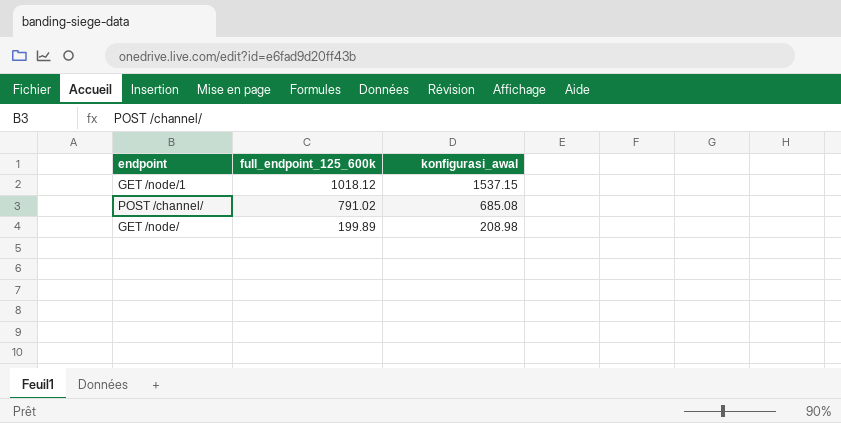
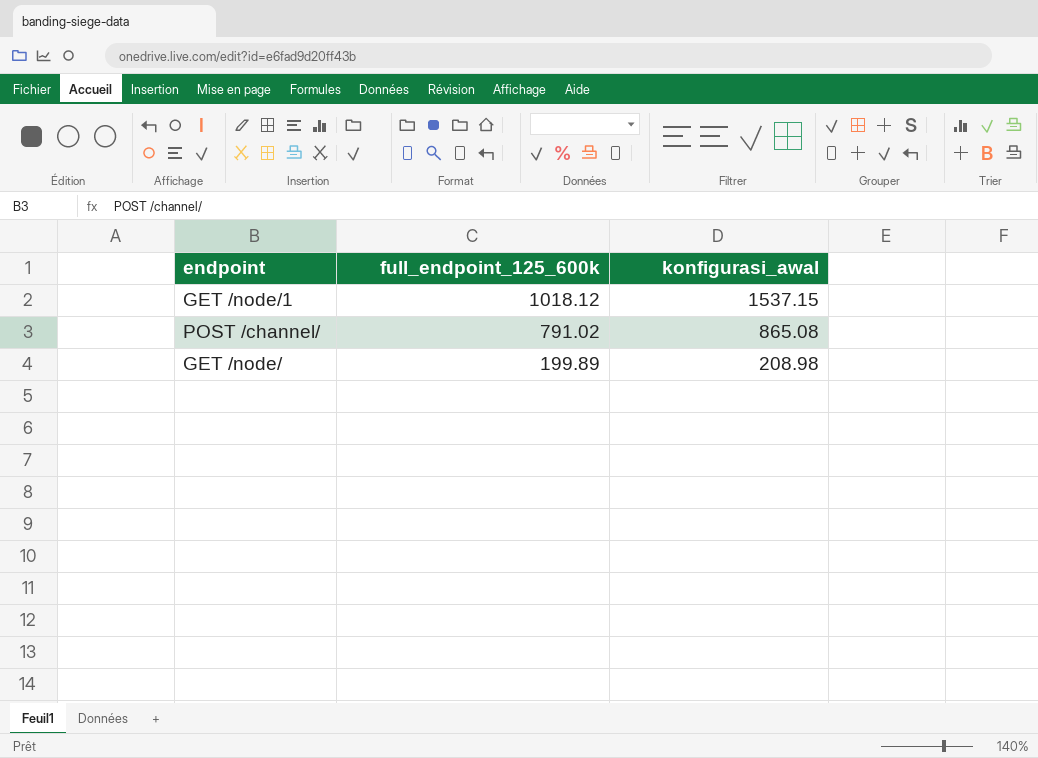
POST /channel/ | konfigurasi_awal: 685.08 -> 865.08

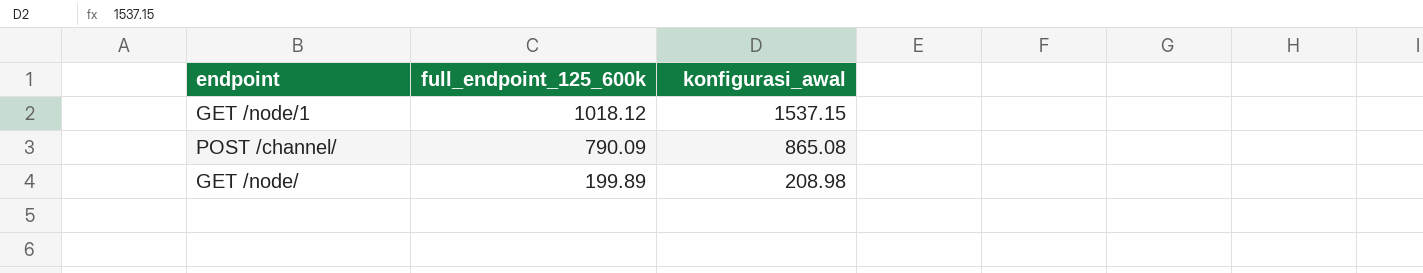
POST /channel/ | full_endpoint_125_600k: 791.02 -> 790.09

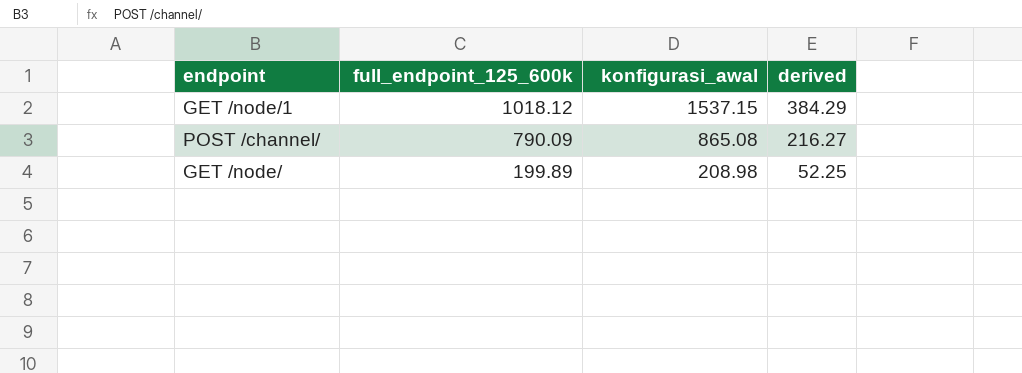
column derived | formula: none -> [konfigurasi_awal] * 0.25

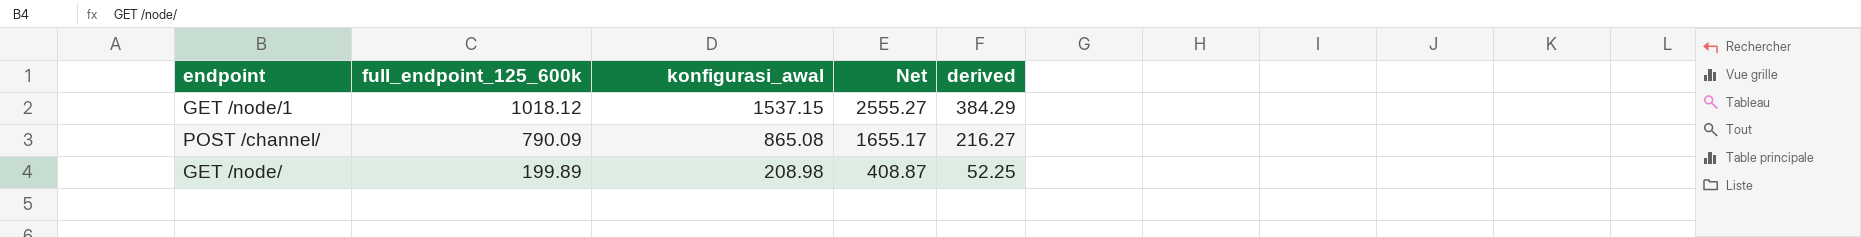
column Net | formula: none -> [full_endpoint_125_600k] + [konfigurasi_awal]

